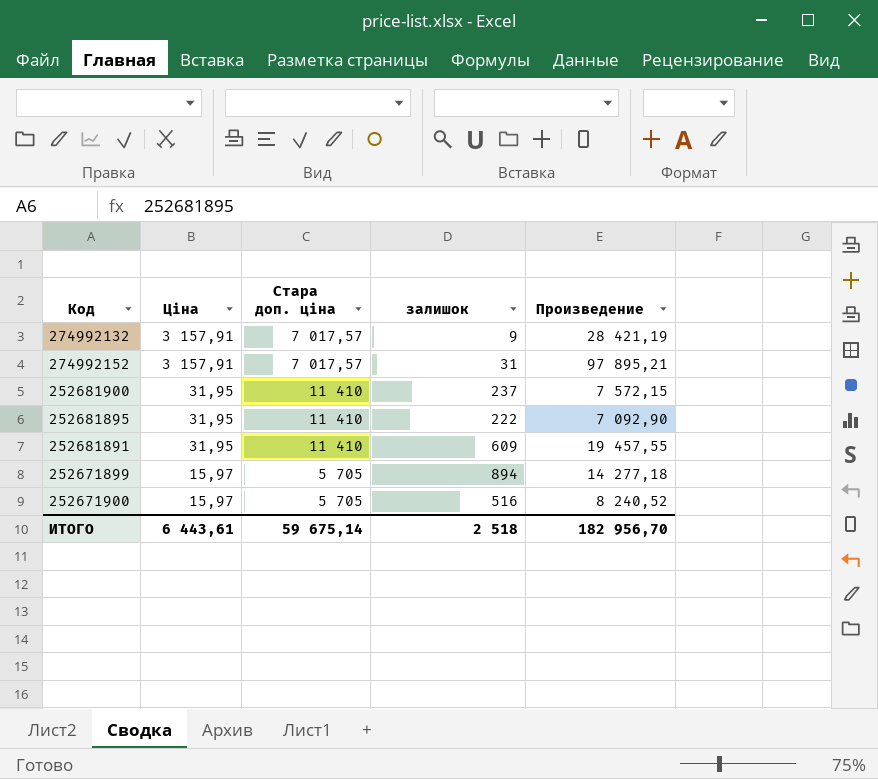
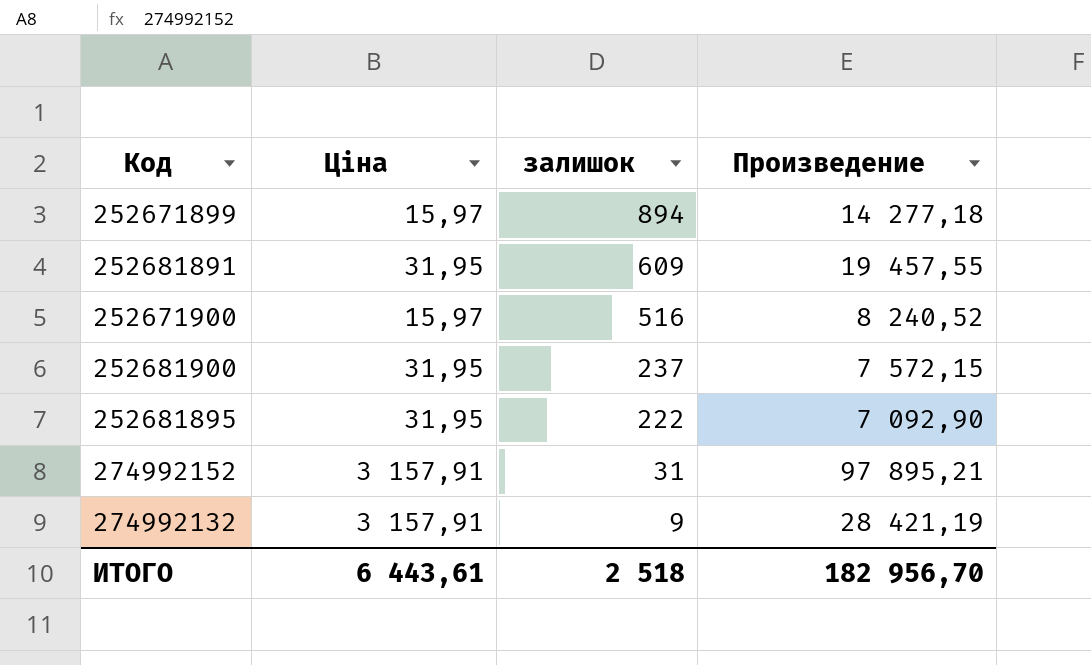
row order: Ціна descending -> залишок descending
column Стара доп. ціна | position: 3 -> none

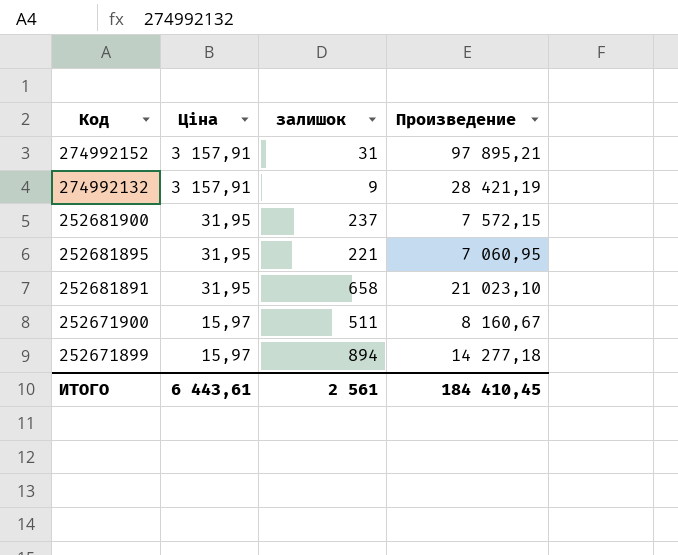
row order: залишок descending -> Код descending
252681895 | залишок: 222 -> 221
252681895 | Произведение: 7 092,90 -> 7 060,95
252681891 | залишок: 609 -> 658
252681891 | Произведение: 19 457,55 -> 21 023,10
252671900 | залишок: 516 -> 511
252671900 | Произведение: 8 240,52 -> 8 160,67
ИТОГО | залишок: 2 518 -> 2 561
ИТОГО | Произведение: 182 956,70 -> 184 410,45

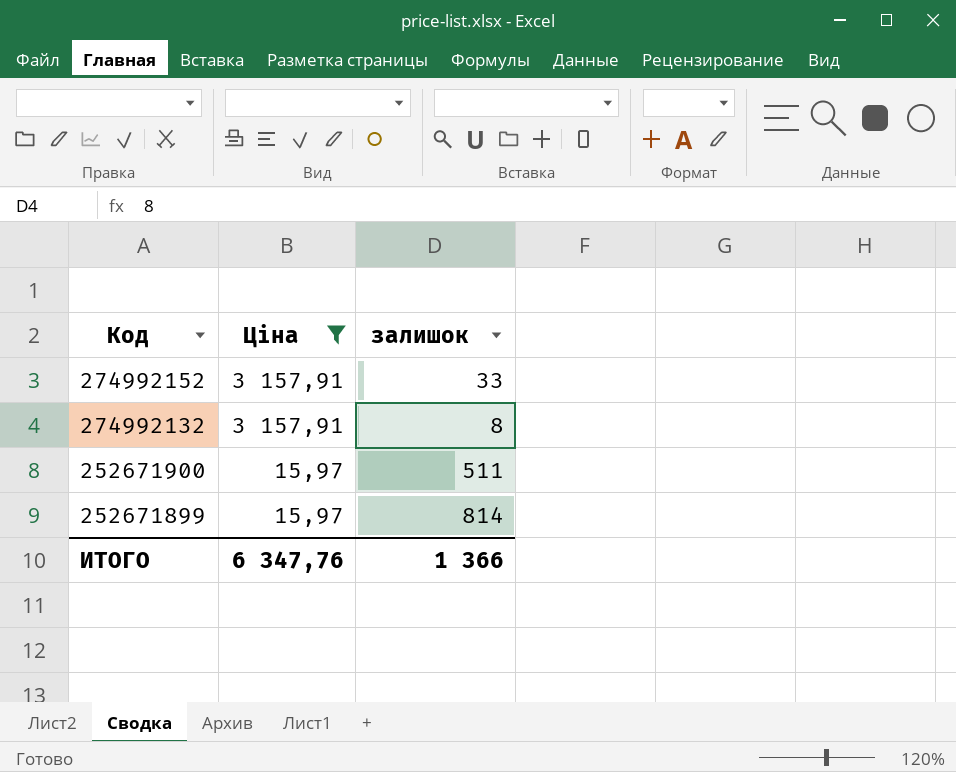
filter: none -> Ціна != 31,95
column Произведение | formula: [Ціна] * [залишок] -> none
274992152 | залишок: 31 -> 33
274992132 | залишок: 9 -> 8
252671899 | залишок: 894 -> 814
ИТОГО | Ціна: 6 443,61 -> 6 347,76
ИТОГО | залишок: 2 561 -> 1 366

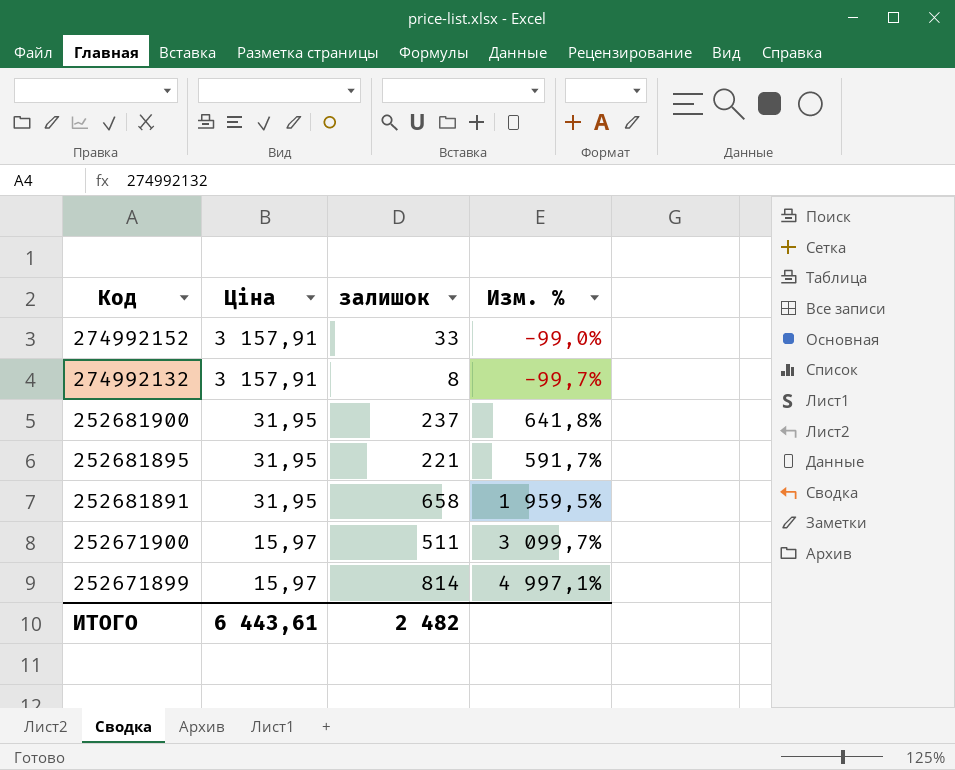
filter: Ціна != 31,95 -> none
column Изм. % | formula: none -> ([залишок] - [Ціна]) / [Ціна]
ИТОГО | Ціна: 6 347,76 -> 6 443,61
ИТОГО | залишок: 1 366 -> 2 482

